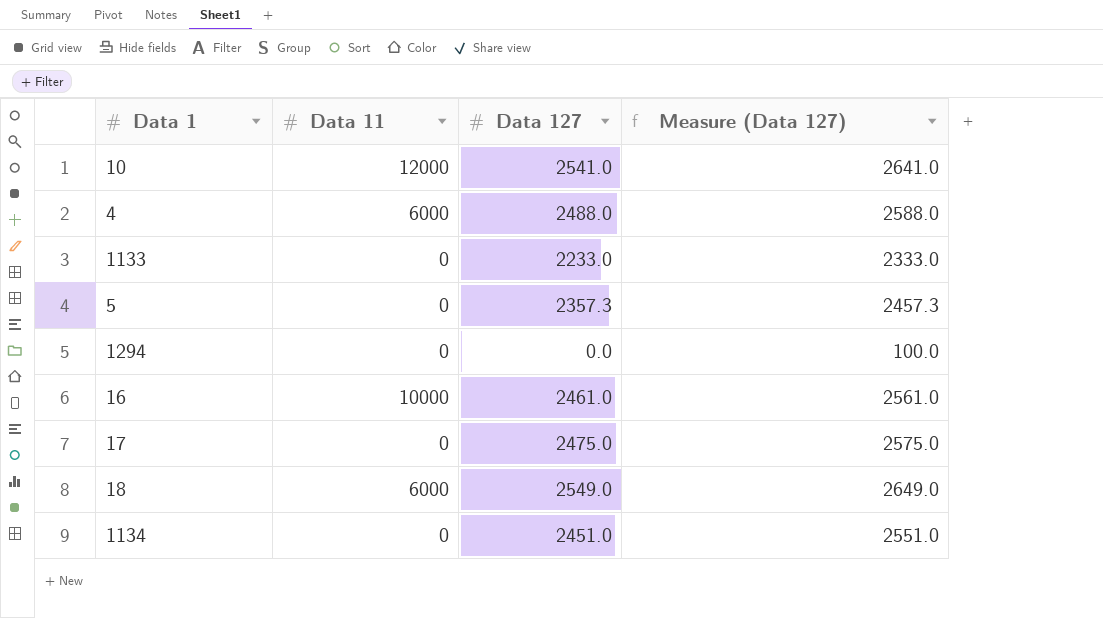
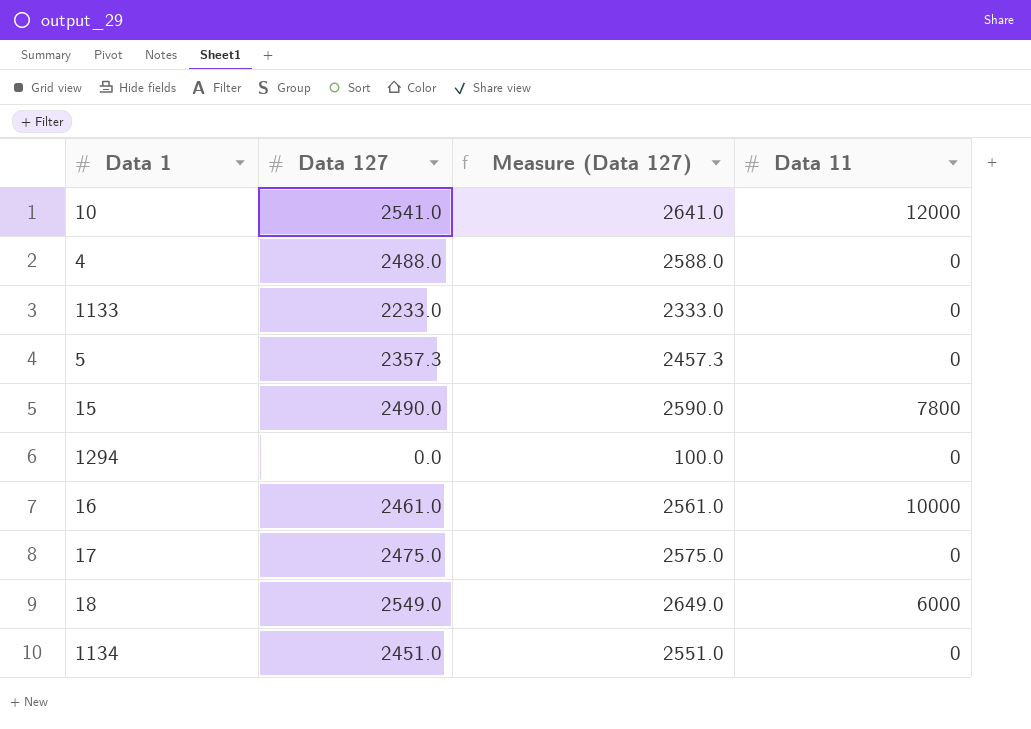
column Data 11 | position: 2 -> 4
4 | Data 11: 6000 -> 0
row 15: none -> 2490.0 | 2590.0 | 7800

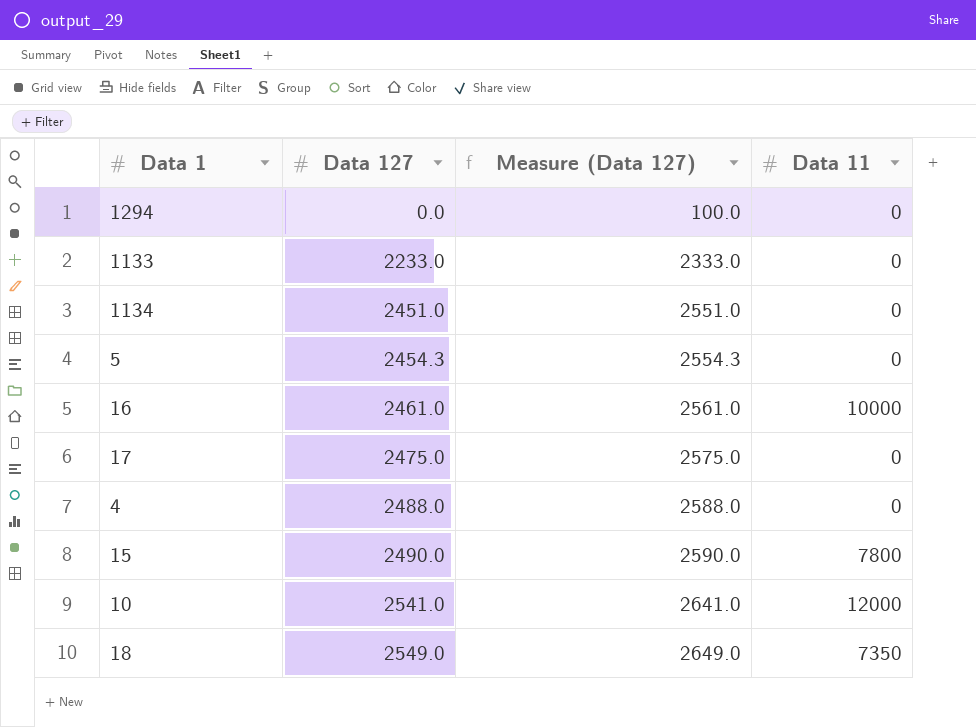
row order: none -> Data 127 ascending
5 | Data 127: 2357.3 -> 2454.3
5 | Measure (Data 127): 2457.3 -> 2554.3
18 | Data 11: 6000 -> 7350

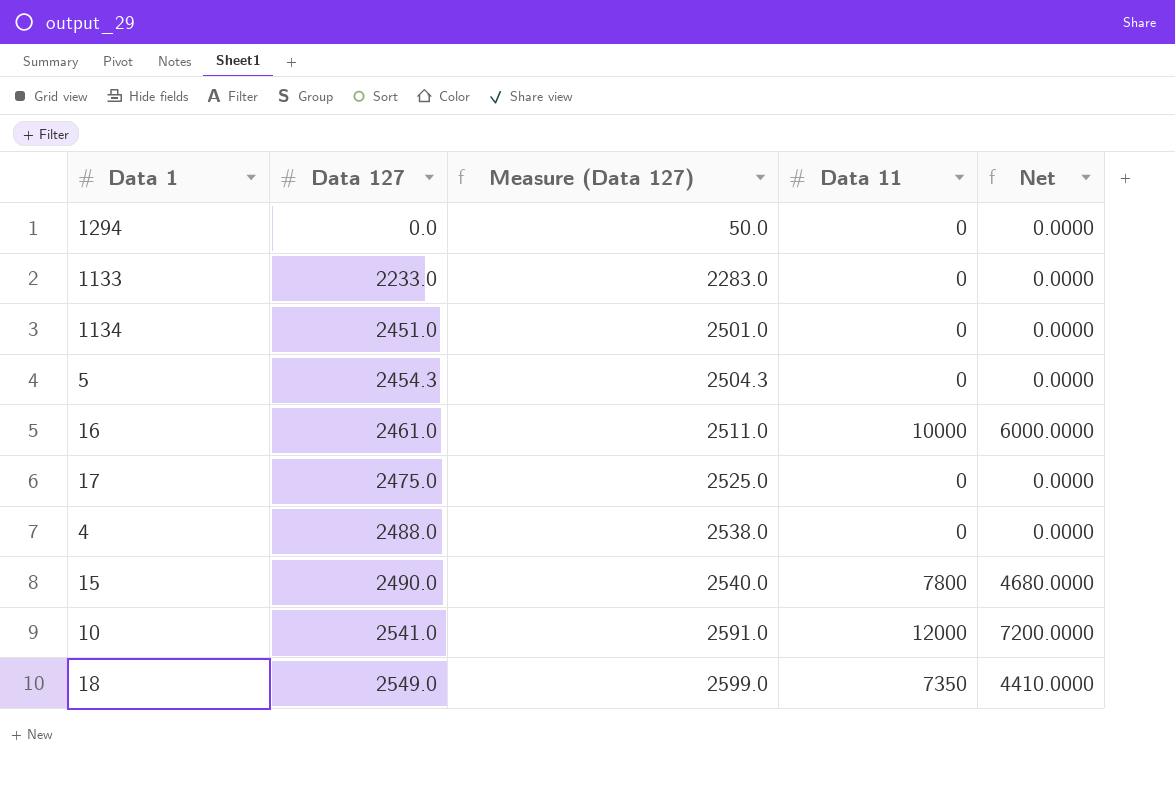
column Measure (Data 127) | formula: [Data 127] + 100 -> [Data 127] + 50
column Net | formula: none -> [Data 11] * 0.6

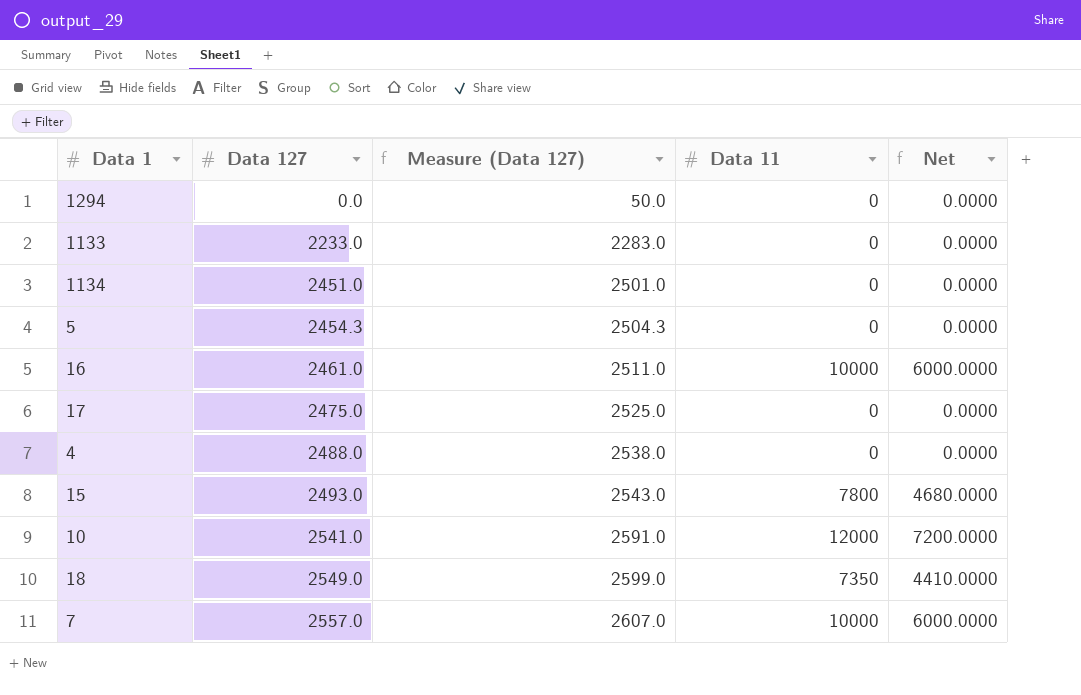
15 | Data 127: 2490.0 -> 2493.0
15 | Measure (Data 127): 2540.0 -> 2543.0
row 7: none -> 2557.0 | 2607.0 | 10000 | 6000.0000

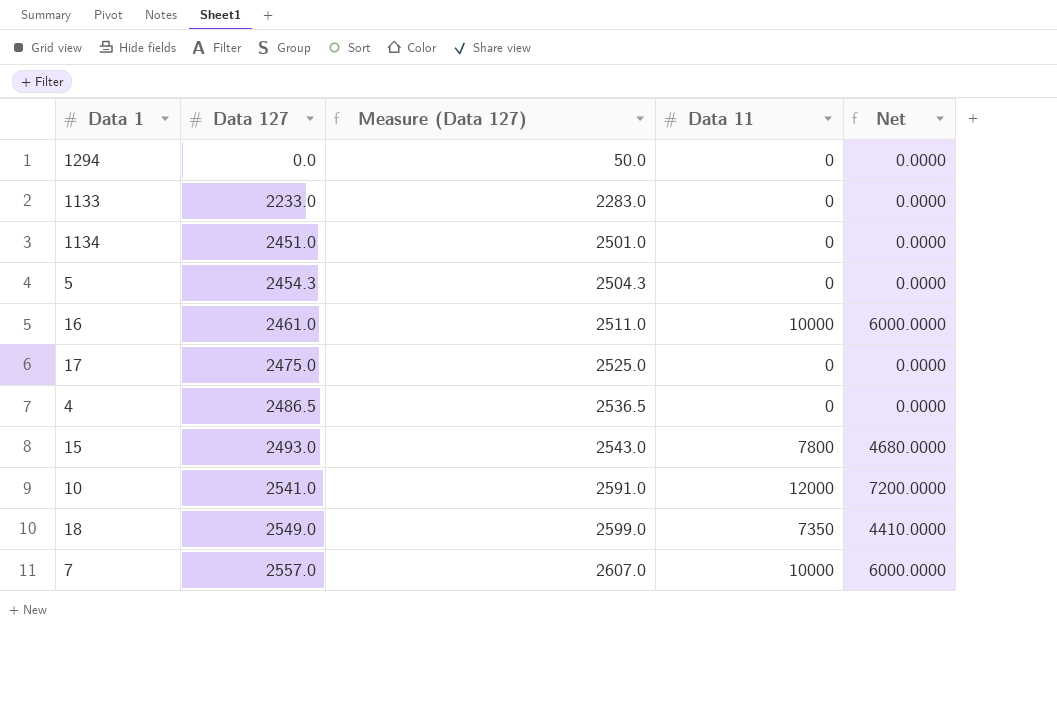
4 | Data 127: 2488.0 -> 2486.5
4 | Measure (Data 127): 2538.0 -> 2536.5

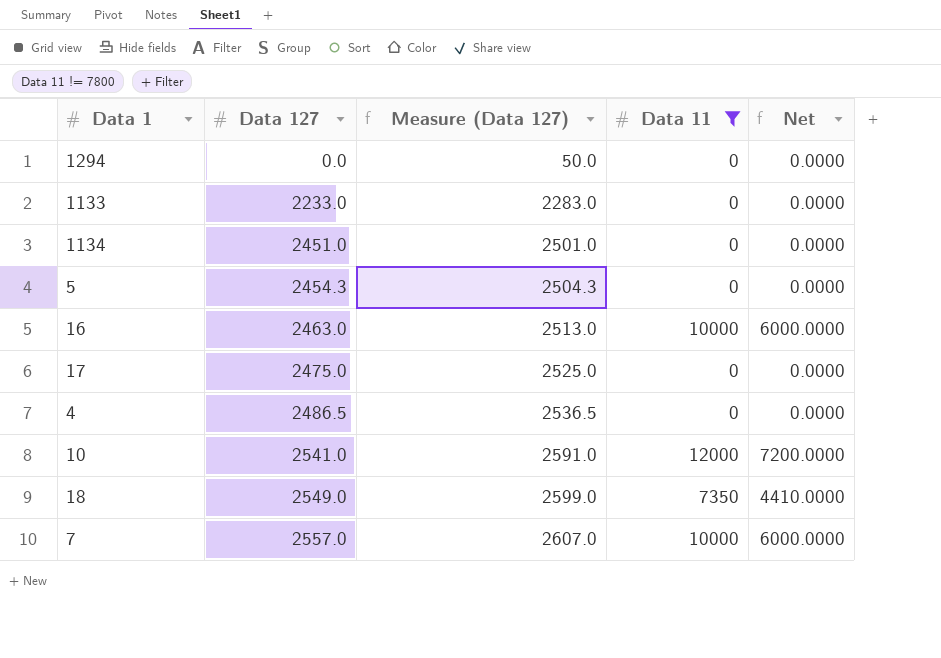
filter: none -> Data 11 != 7800
16 | Data 127: 2461.0 -> 2463.0
16 | Measure (Data 127): 2511.0 -> 2513.0

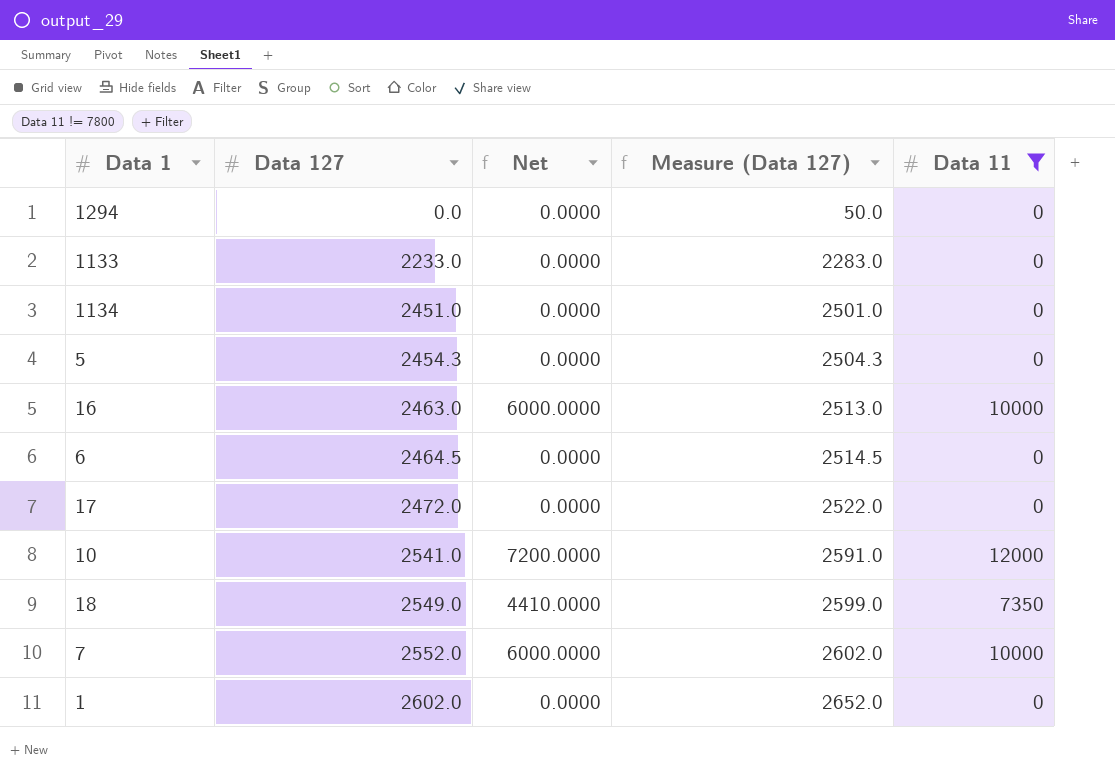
column Net | position: 5 -> 3
row 4: 2486.5 | 2536.5 | 0 | 0.0000 -> none
row 6: none -> 2464.5 | 0.0000 | 2514.5 | 0
17 | Data 127: 2475.0 -> 2472.0
17 | Measure (Data 127): 2525.0 -> 2522.0
7 | Data 127: 2557.0 -> 2552.0
7 | Measure (Data 127): 2607.0 -> 2602.0
row 1: none -> 2602.0 | 0.0000 | 2652.0 | 0

